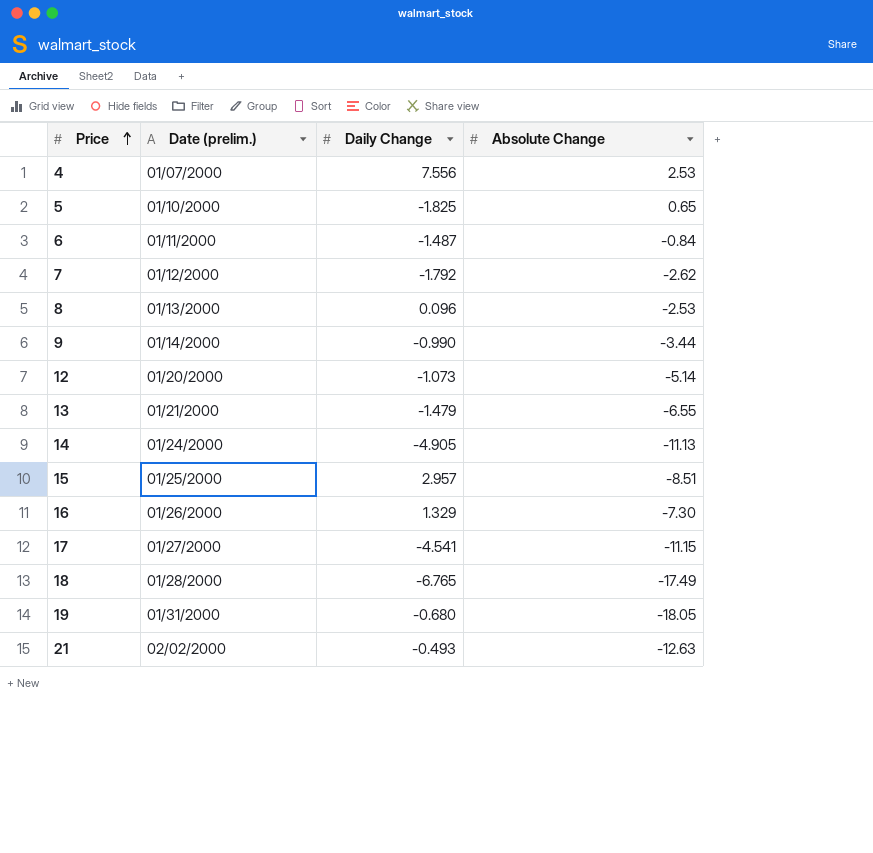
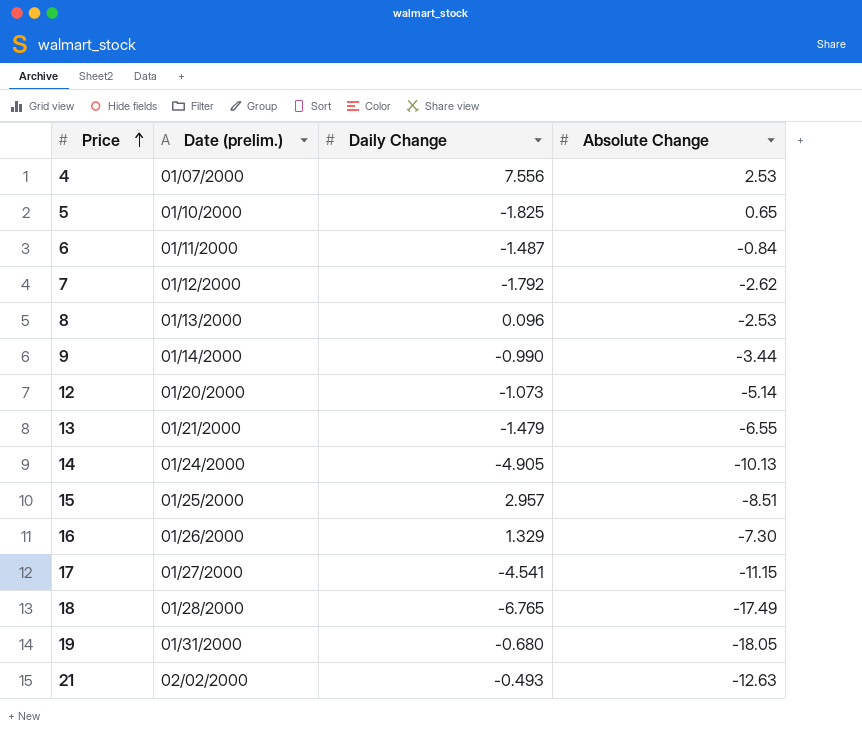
14 | Absolute Change: -11.13 -> -10.13

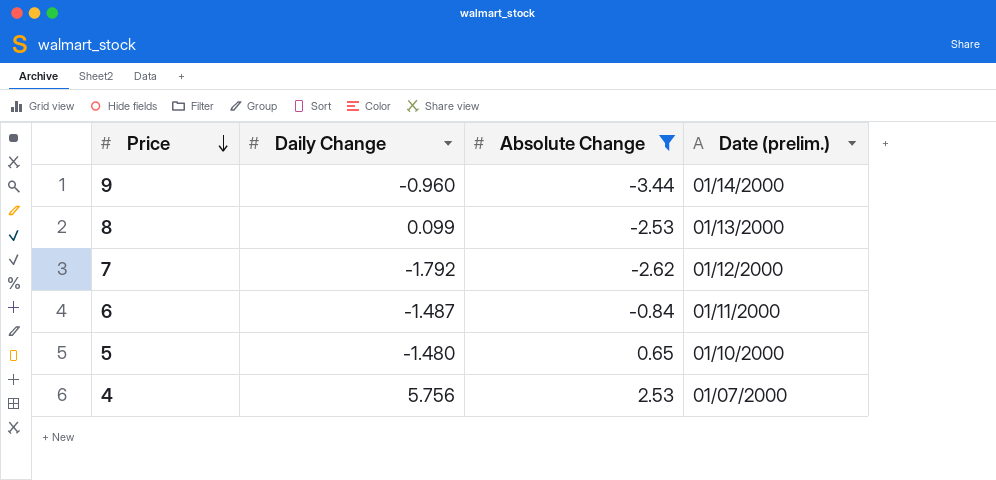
filter: none -> Absolute Change >= -3.44
row order: Price ascending -> Price descending
column Date (prelim.) | position: 2 -> 4
9 | Daily Change: -0.990 -> -0.960
8 | Daily Change: 0.096 -> 0.099
5 | Daily Change: -1.825 -> -1.480
4 | Daily Change: 7.556 -> 5.756

